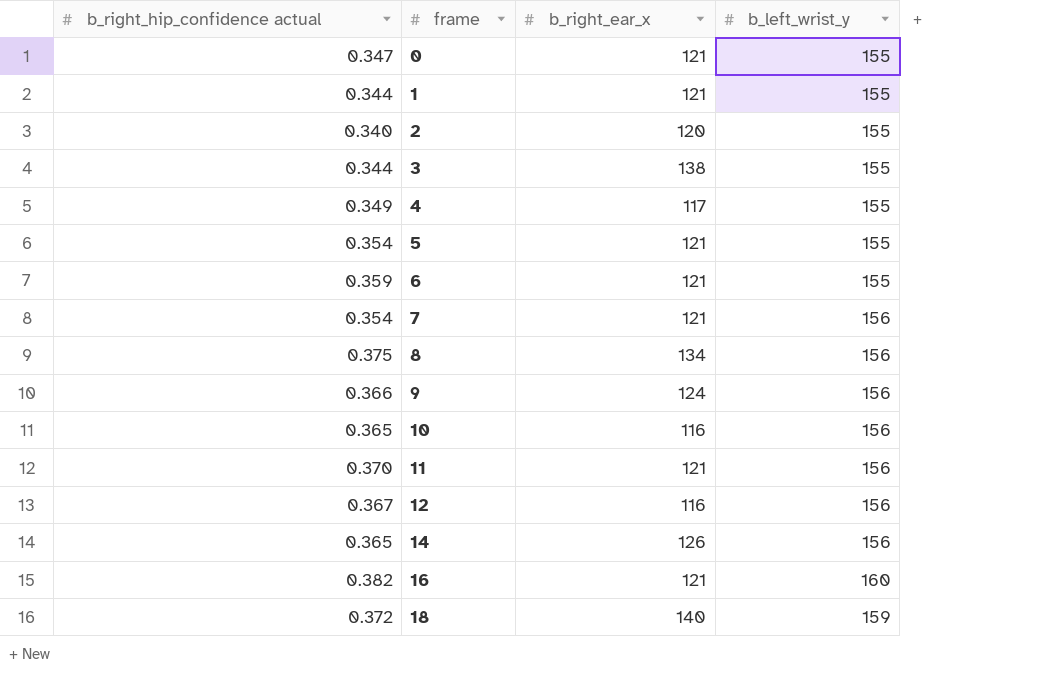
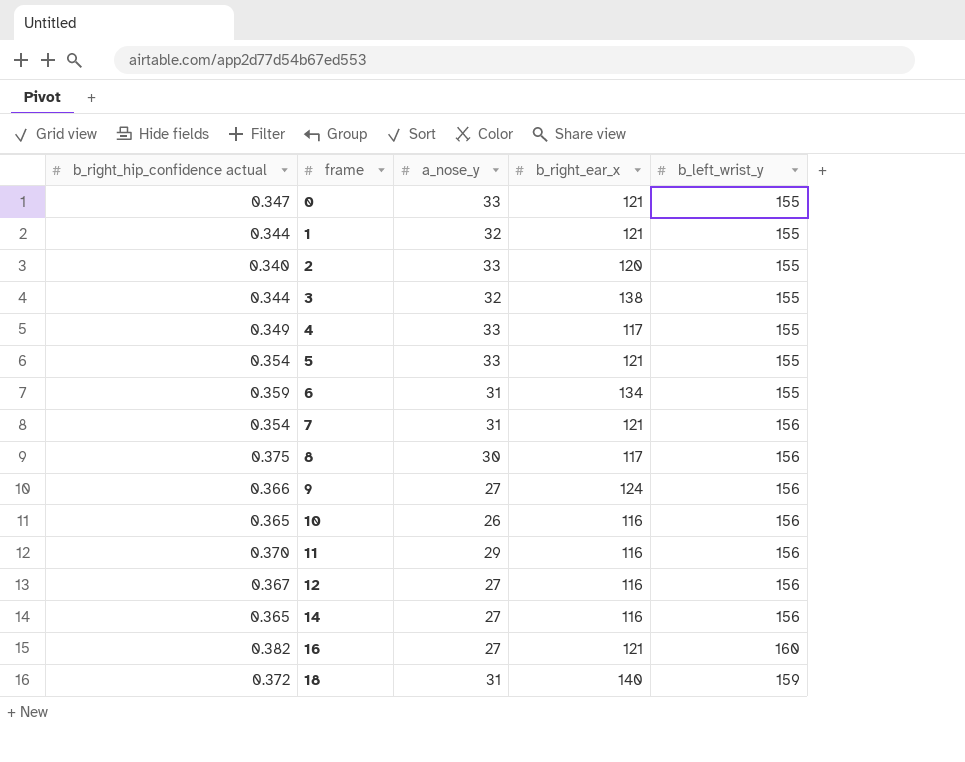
column a_nose_y | position: none -> 3
6 | b_right_ear_x: 121 -> 134
8 | b_right_ear_x: 134 -> 117
11 | b_right_ear_x: 121 -> 116
14 | b_right_ear_x: 126 -> 116

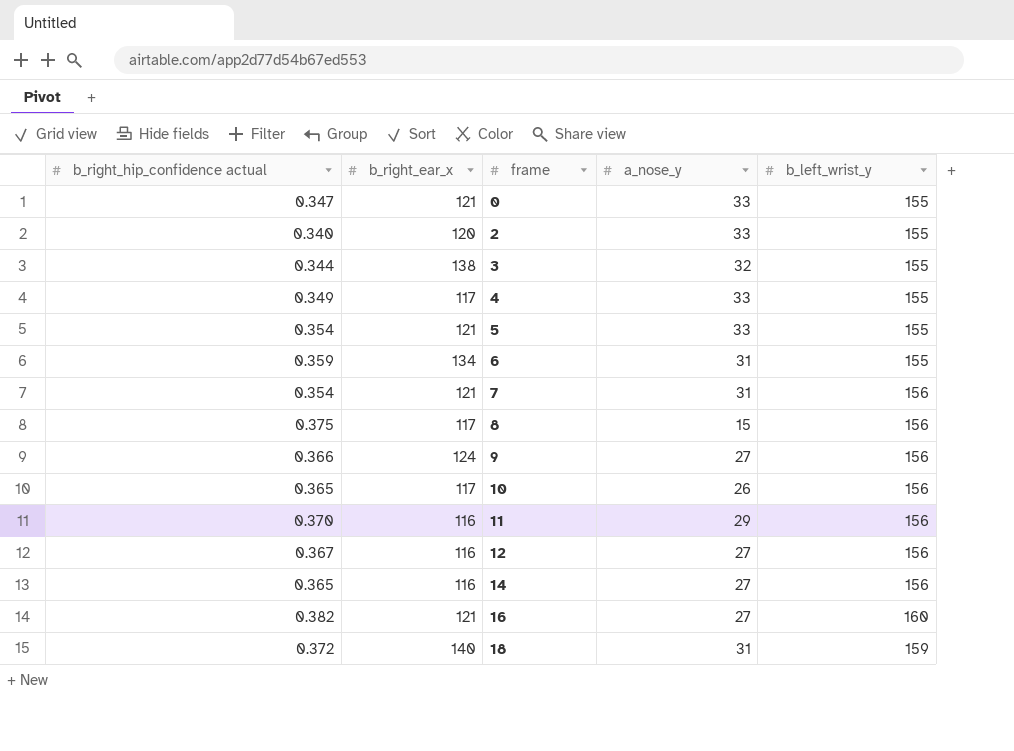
column b_right_ear_x | position: 4 -> 2
row 1: 0.344 | 32 | 121 | 155 -> none
8 | a_nose_y: 30 -> 15
10 | b_right_ear_x: 116 -> 117

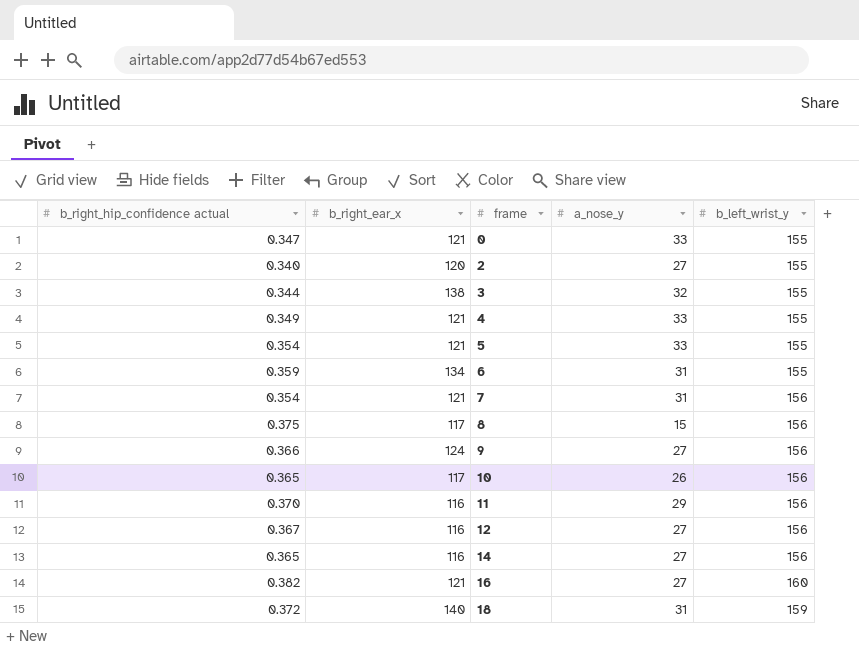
2 | a_nose_y: 33 -> 27
4 | b_right_ear_x: 117 -> 121

